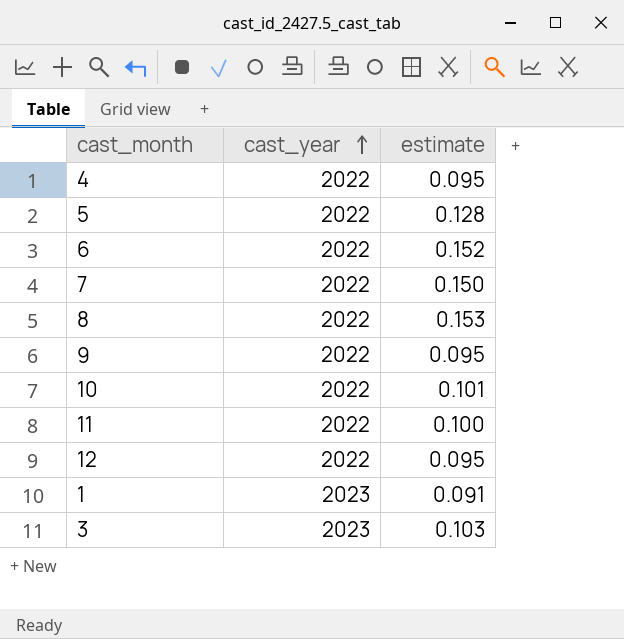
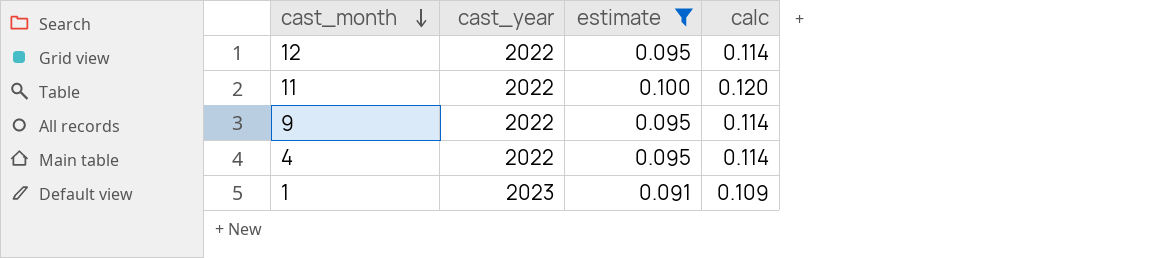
filter: none -> estimate <= 0.100
row order: cast_year ascending -> cast_month descending
column calc | formula: none -> [estimate] * 1.2

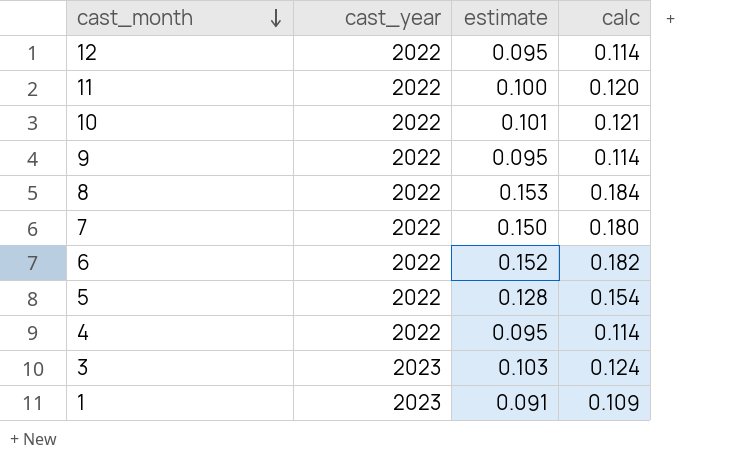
filter: estimate <= 0.100 -> none

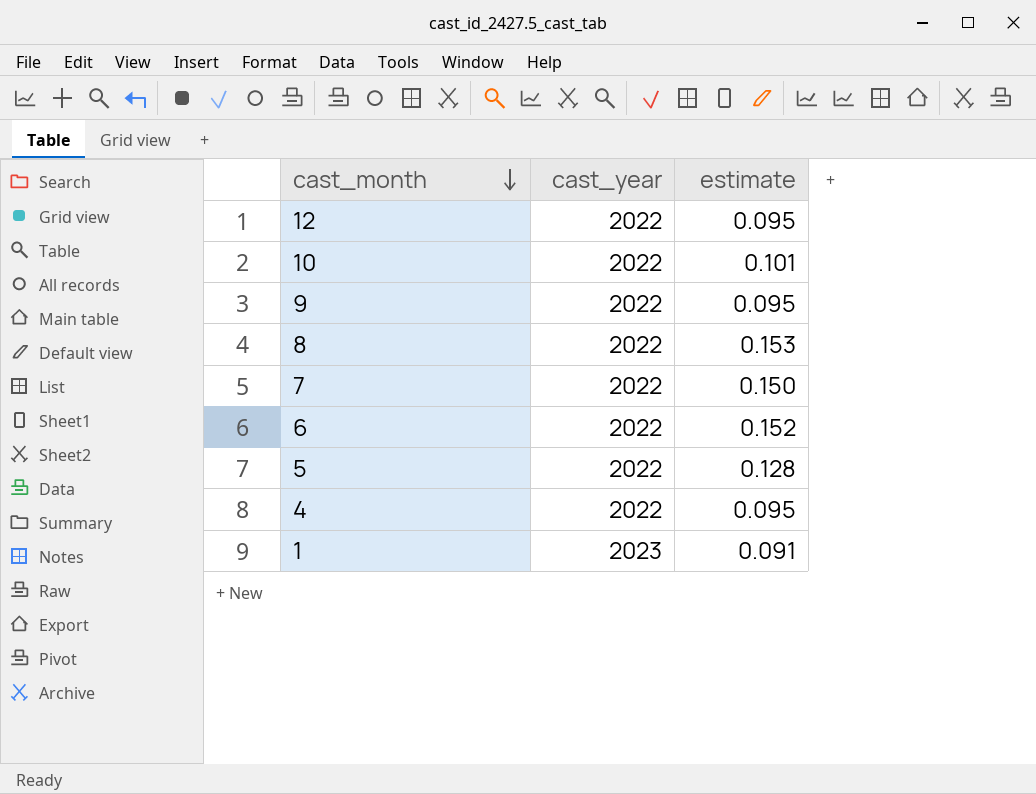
column calc | formula: [estimate] * 1.2 -> none
row 11: 2022 | 0.100 | 0.120 -> none
row 3: 2023 | 0.103 | 0.124 -> none

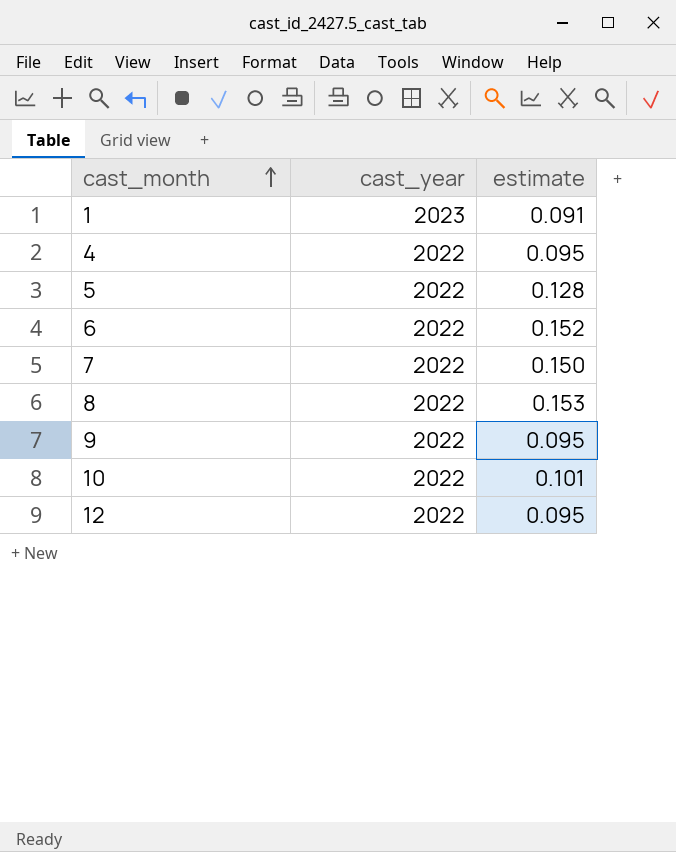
row order: cast_month descending -> cast_month ascending

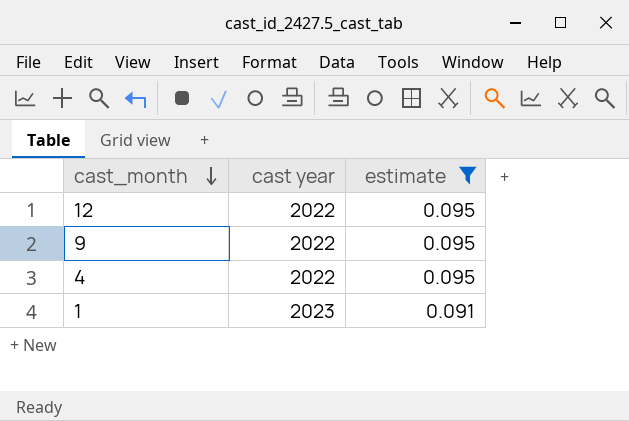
filter: none -> estimate <= 0.095
row order: cast_month ascending -> cast_month descending
column name: cast_year -> cast year

